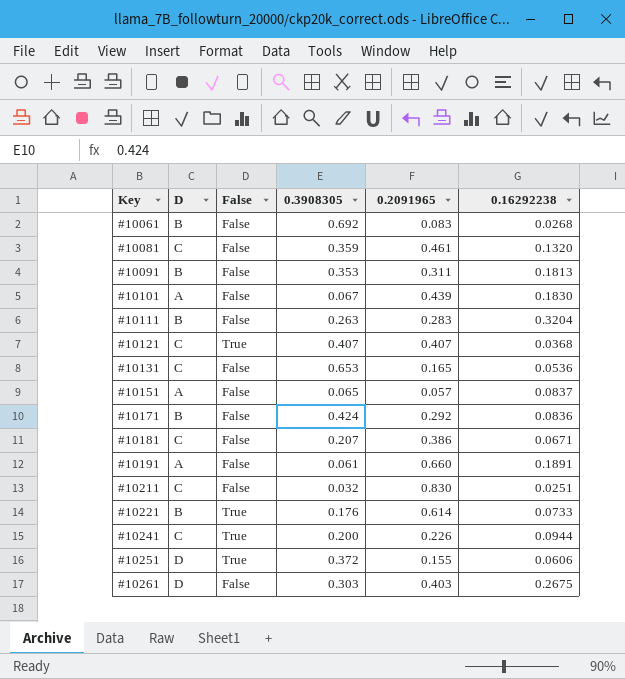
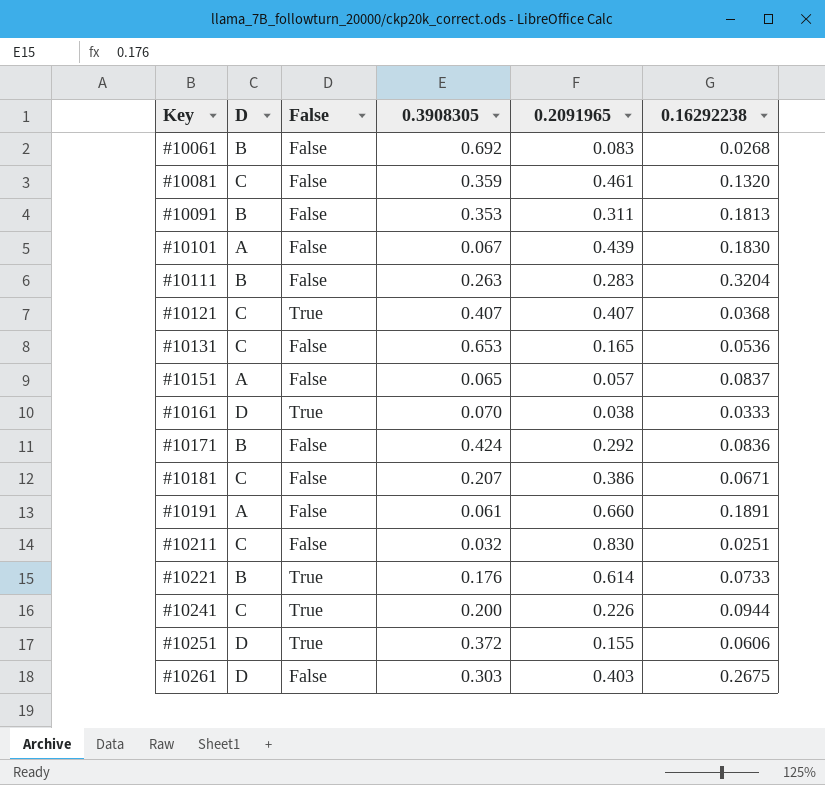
row #10161: none -> D | True | 0.070 | 0.038 | 0.0333

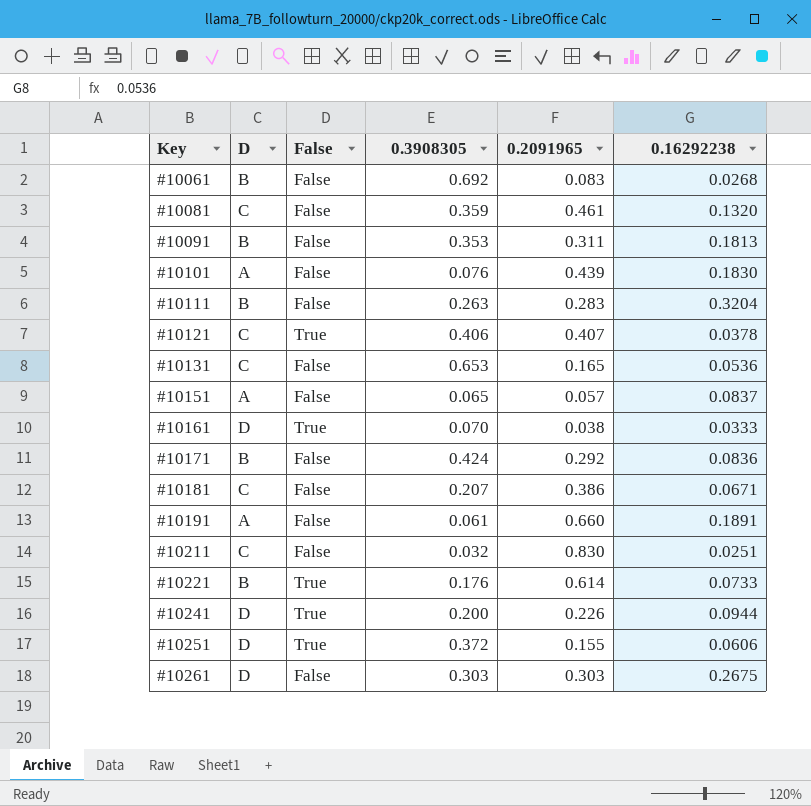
#10101 | 0.3908305: 0.067 -> 0.076
#10121 | 0.3908305: 0.407 -> 0.406
#10121 | 0.16292238: 0.0368 -> 0.0378
#10241 | D: C -> D
#10261 | 0.2091965: 0.403 -> 0.303

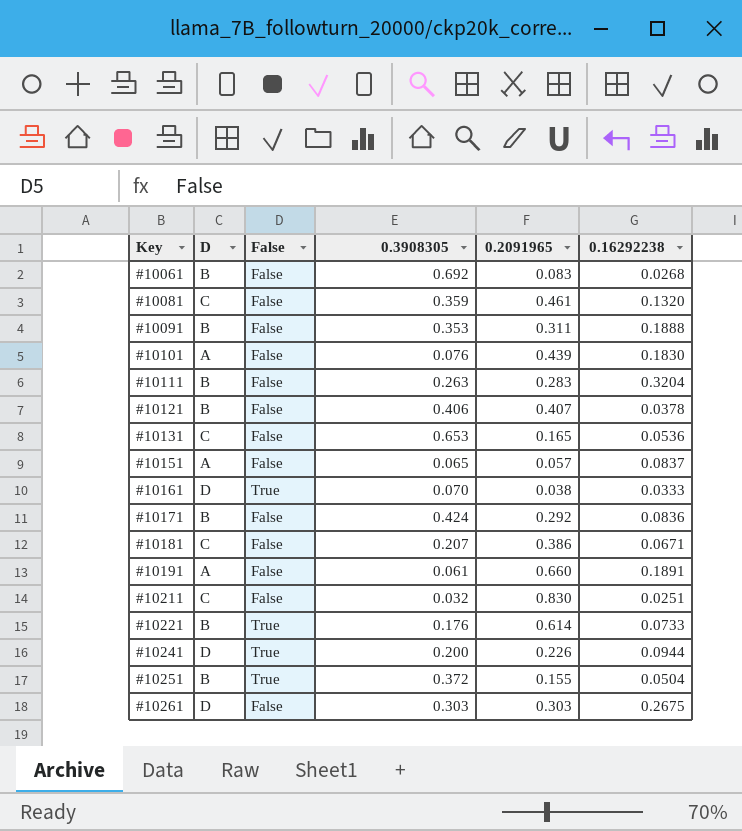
#10091 | 0.16292238: 0.1813 -> 0.1888
#10121 | D: C -> B
#10121 | False: True -> False
#10251 | D: D -> B
#10251 | 0.16292238: 0.0606 -> 0.0504

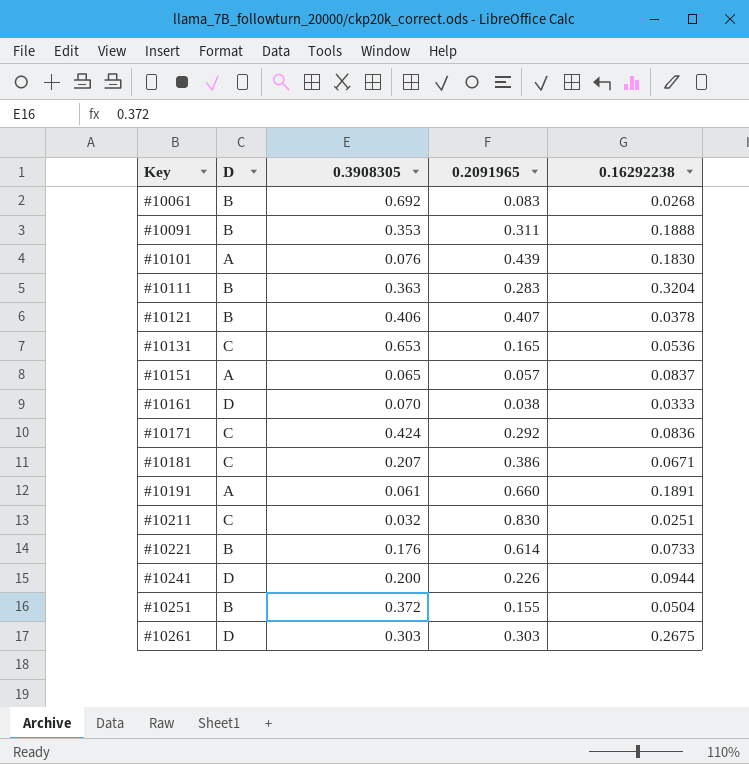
column False | position: 3 -> none
row #10081: C | False | 0.359 | 0.461 | 0.1320 -> none
#10111 | 0.3908305: 0.263 -> 0.363
#10171 | D: B -> C

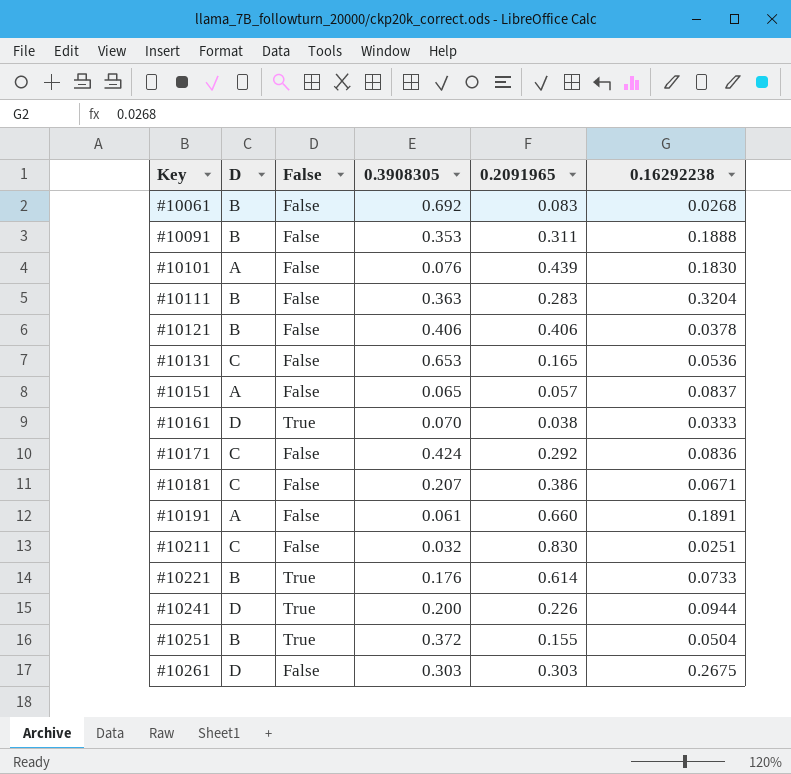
column False | position: none -> 3
#10121 | 0.2091965: 0.407 -> 0.406

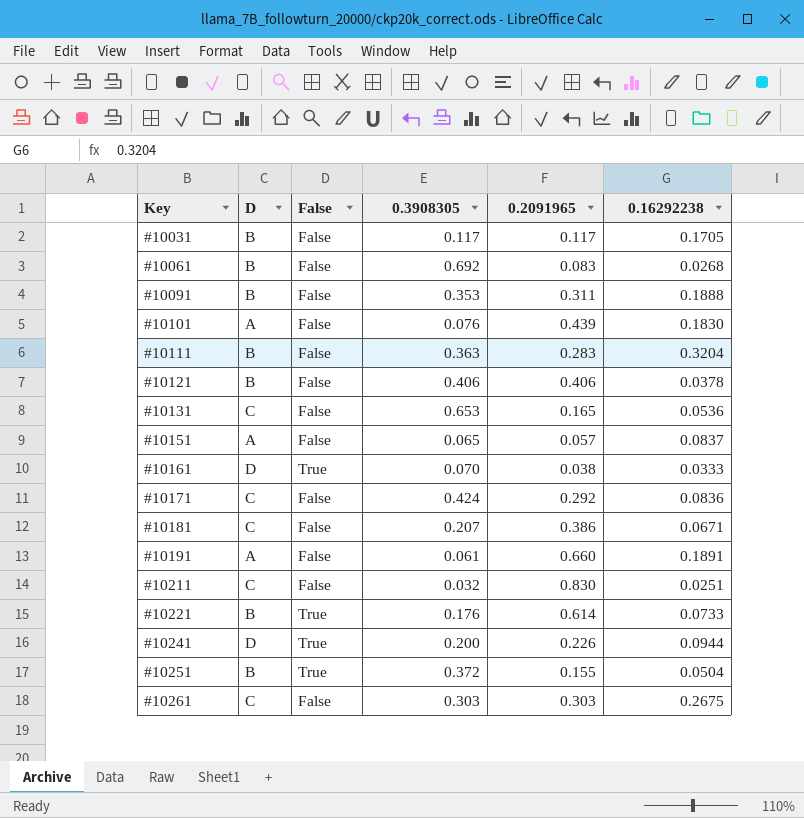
row #10031: none -> B | False | 0.117 | 0.117 | 0.1705
#10261 | D: D -> C

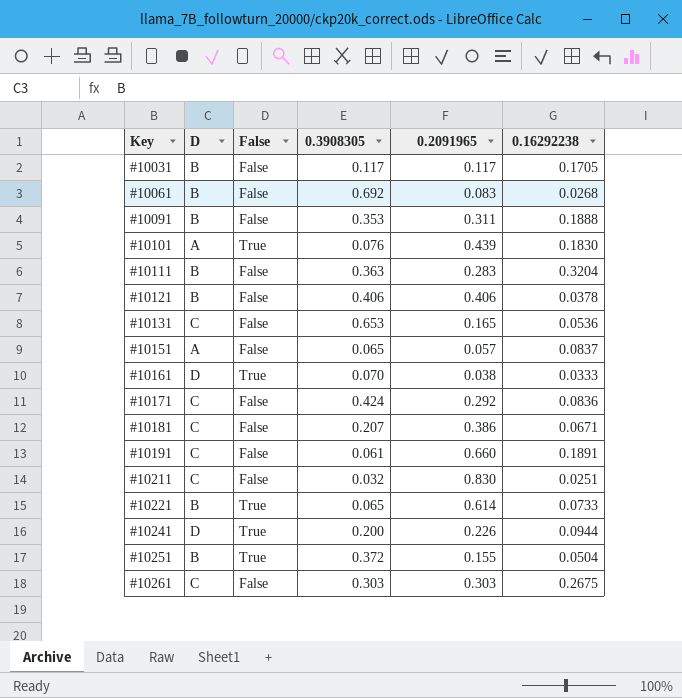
#10101 | False: False -> True
#10191 | D: A -> C
#10221 | 0.3908305: 0.176 -> 0.065

